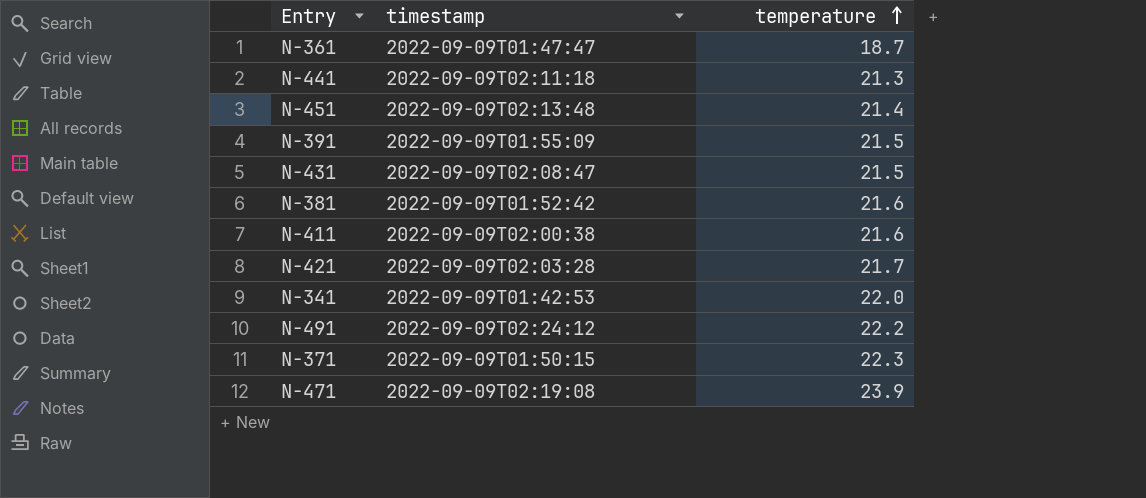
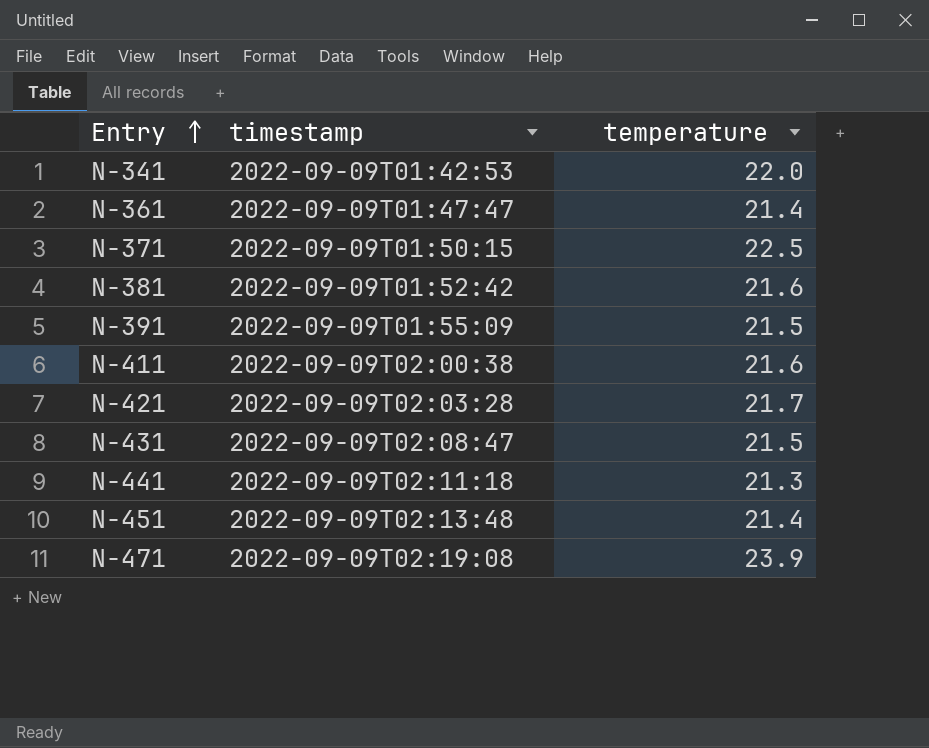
row order: temperature ascending -> Entry ascending
row N-491: 2022-09-09T02:24:12 | 22.2 -> none
N-361 | temperature: 18.7 -> 21.4
N-371 | temperature: 22.3 -> 22.5

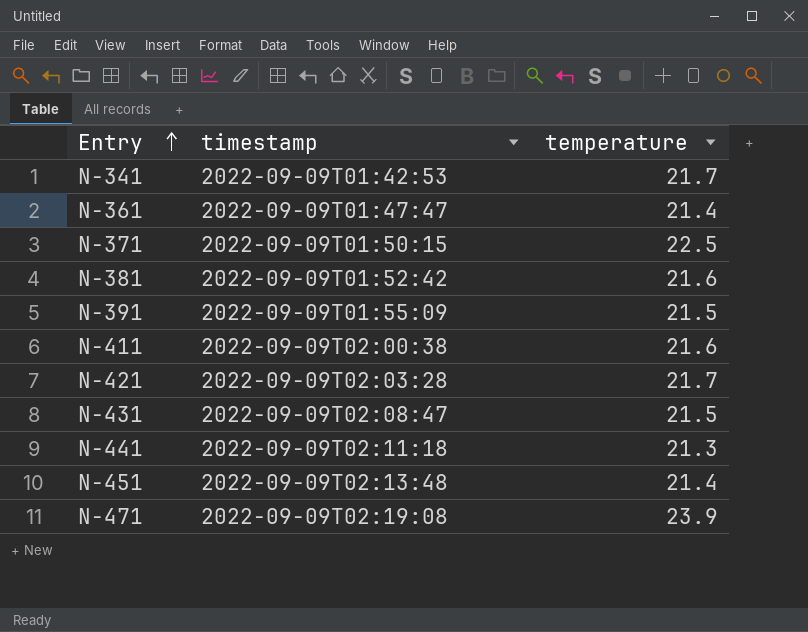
N-341 | temperature: 22.0 -> 21.7

